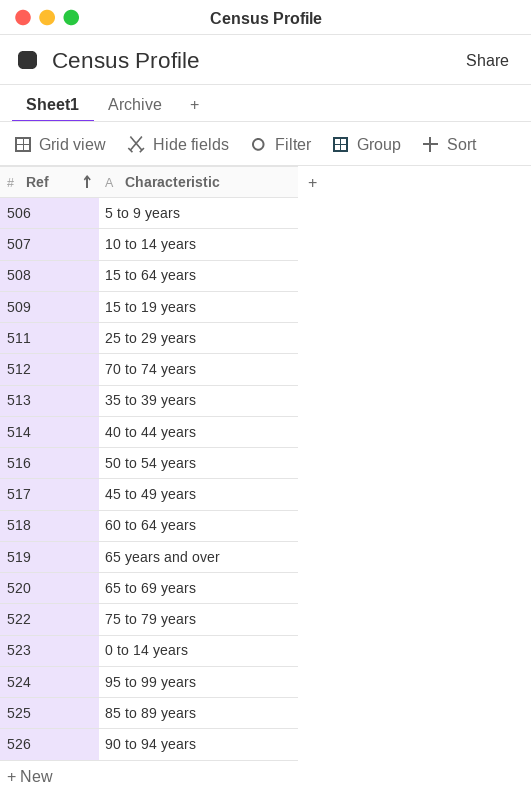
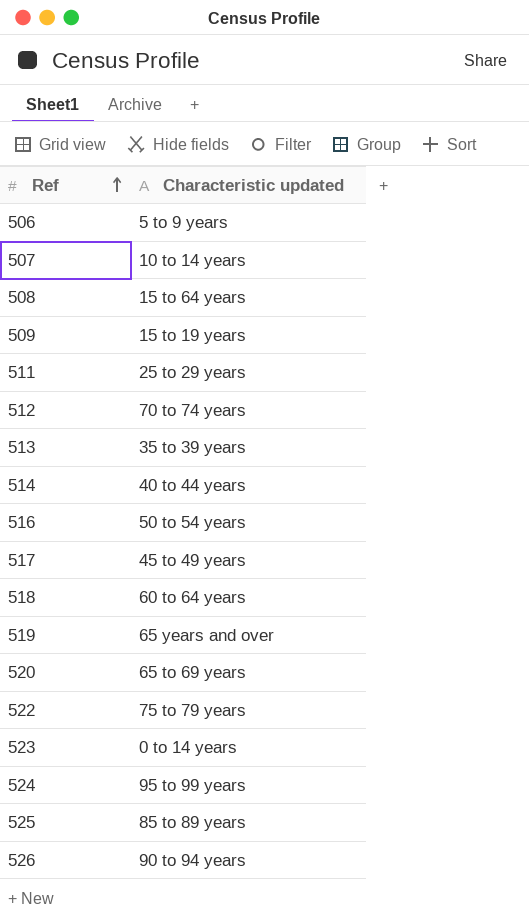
column name: Characteristic -> Characteristic updated

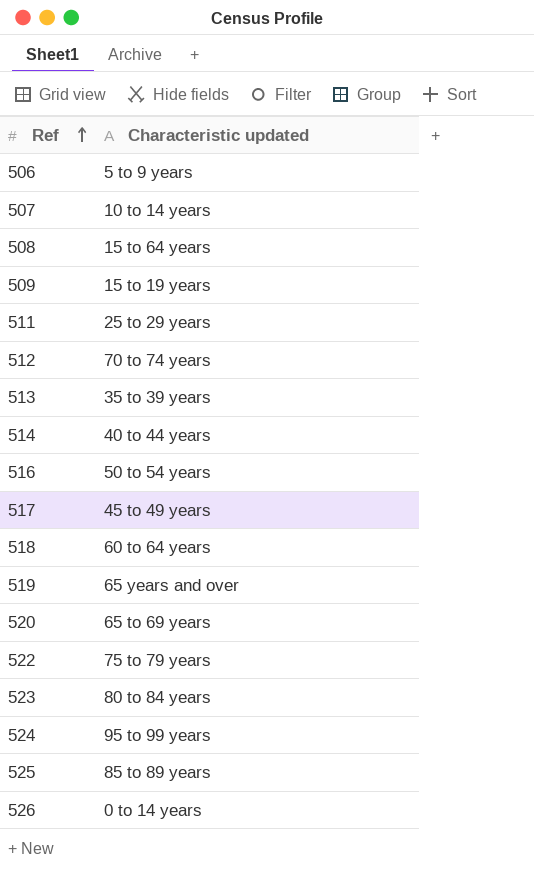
523 | Characteristic updated: 0 to 14 years -> 80 to 84 years
526 | Characteristic updated: 90 to 94 years -> 0 to 14 years

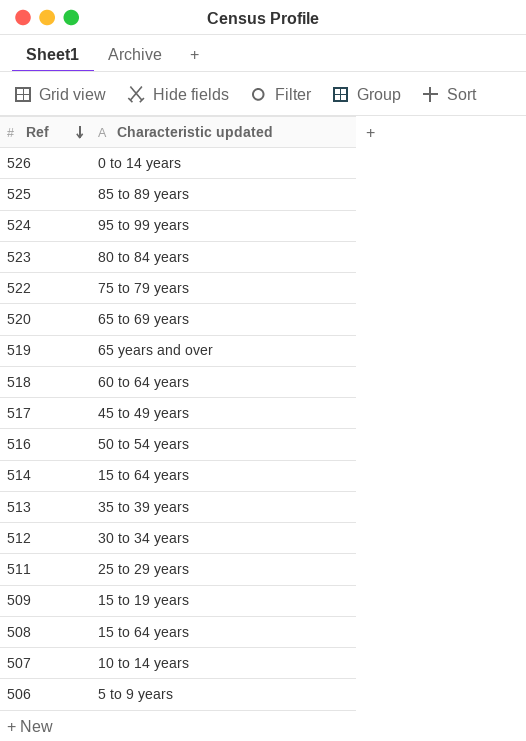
row order: Ref ascending -> Ref descending
514 | Characteristic updated: 40 to 44 years -> 15 to 64 years
512 | Characteristic updated: 70 to 74 years -> 30 to 34 years

